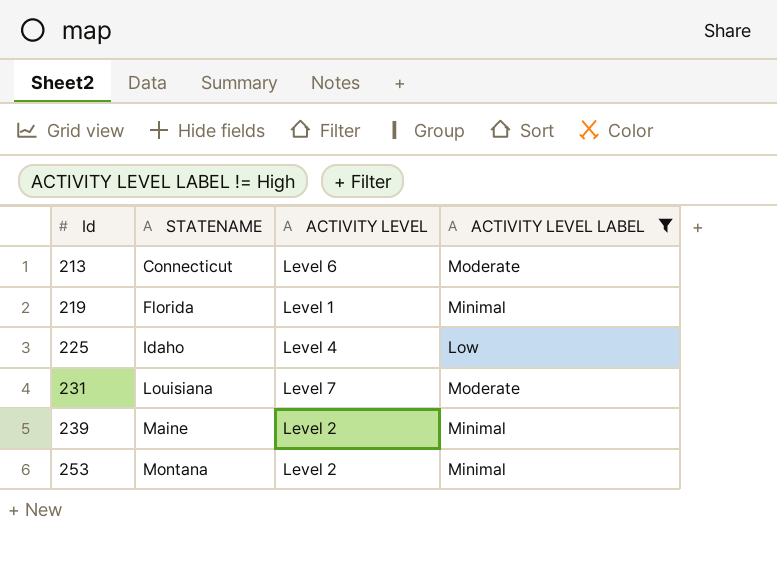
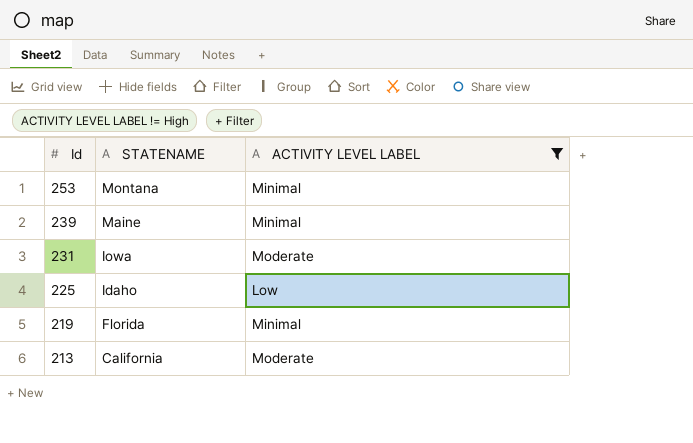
row order: Id ascending -> Id descending
column ACTIVITY LEVEL | position: 3 -> none
231 | STATENAME: Louisiana -> Iowa
213 | STATENAME: Connecticut -> California

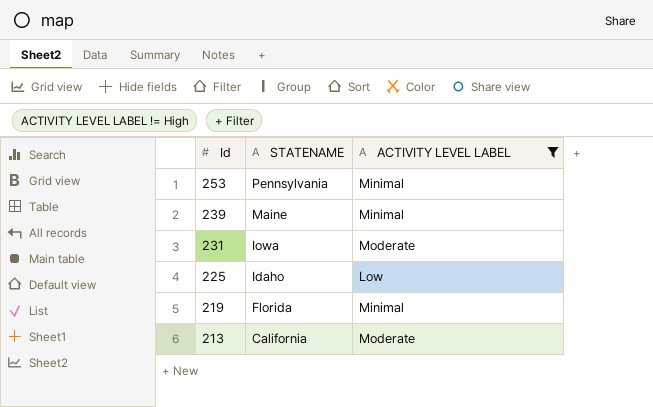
253 | STATENAME: Montana -> Pennsylvania

